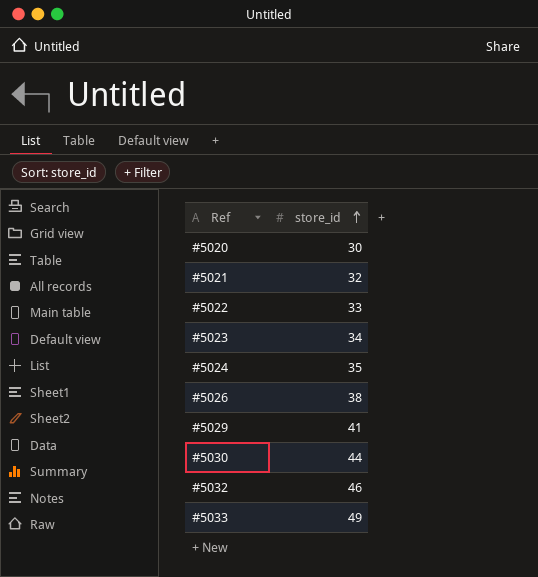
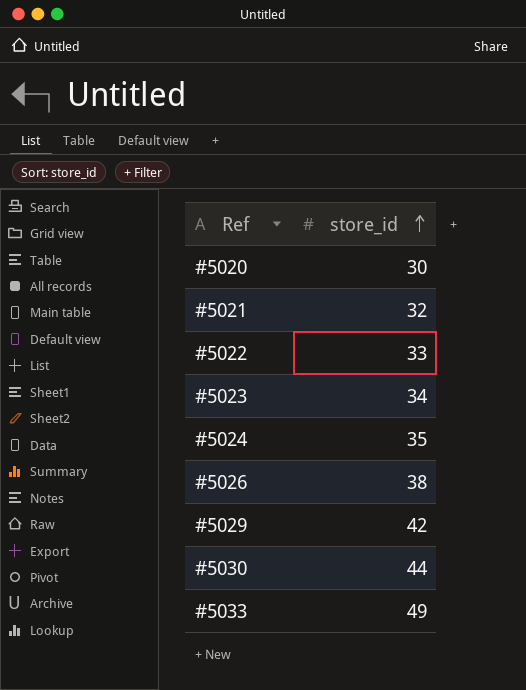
row #5032: 46 -> none
#5029 | store_id: 41 -> 42

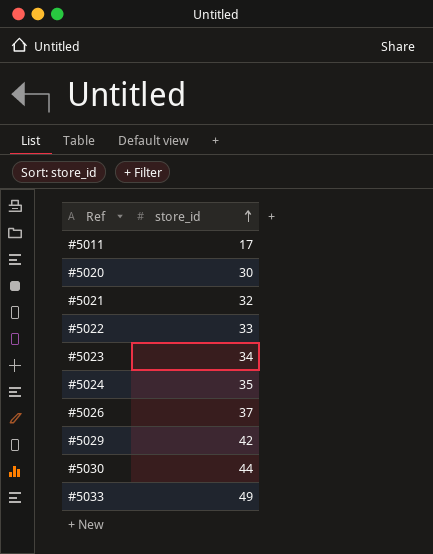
row #5011: none -> 17
#5026 | store_id: 38 -> 37

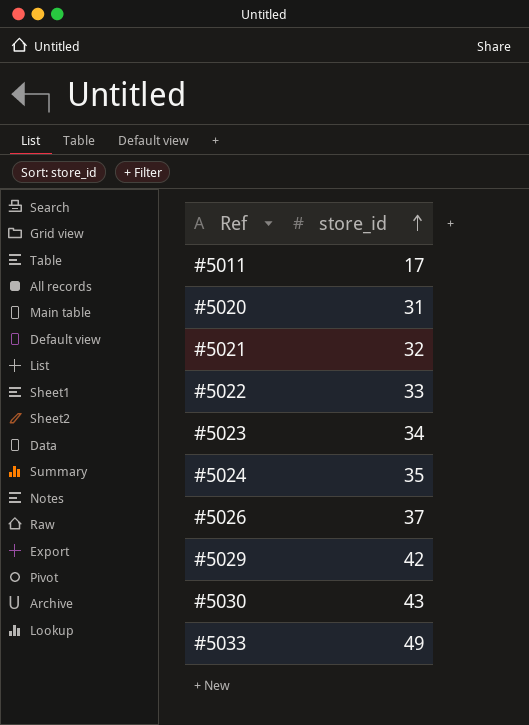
#5020 | store_id: 30 -> 31
#5030 | store_id: 44 -> 43

